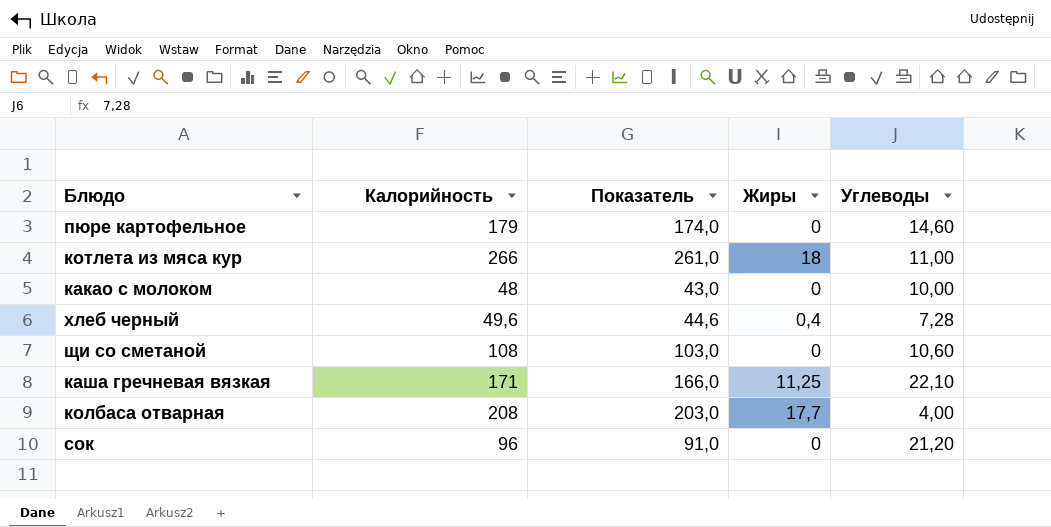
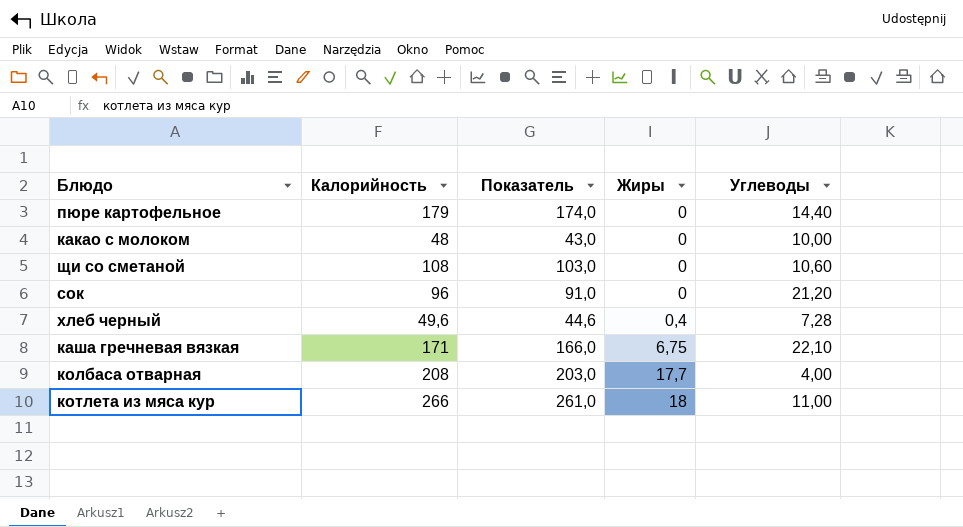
row order: none -> Жиры ascending
пюре картофельное | Углеводы: 14,60 -> 14,40
каша гречневая вязкая | Жиры: 11,25 -> 6,75

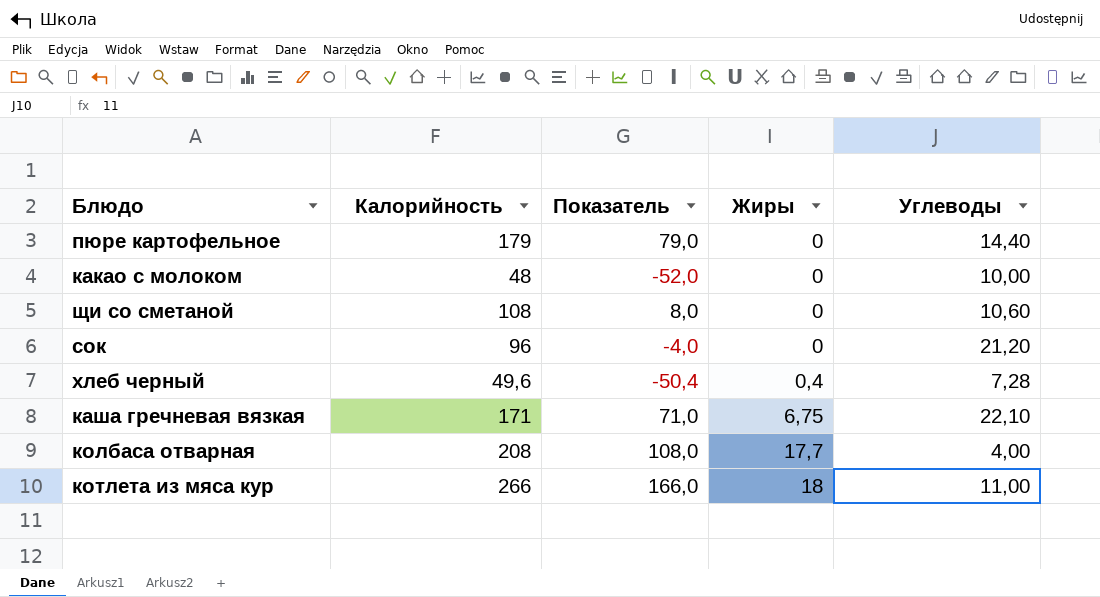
column Показатель | formula: [Калорийность] - 5 -> [Калорийность] - 100

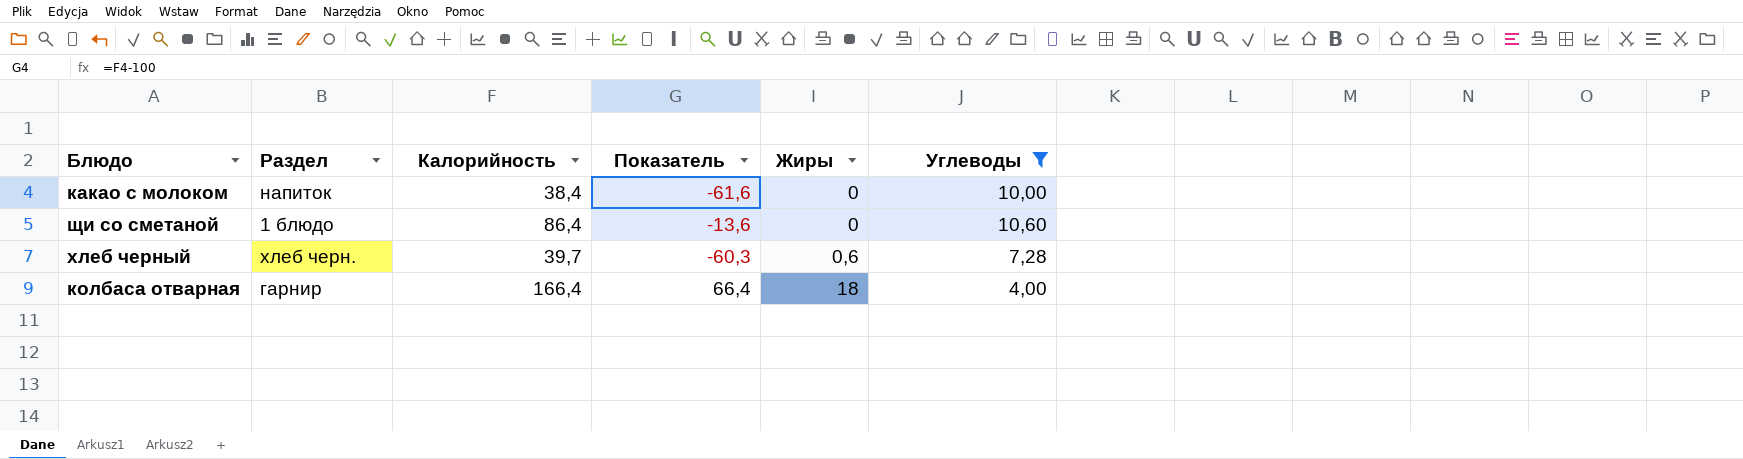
filter: none -> Углеводы <= 10,60
column Раздел | position: none -> 2
какао с молоком | Калорийность: 48 -> 38,4
какао с молоком | Показатель: -52,0 -> -61,6
щи со сметаной | Калорийность: 108 -> 86,4
щи со сметаной | Показатель: 8,0 -> -13,6
хлеб черный | Калорийность: 49,6 -> 39,7
хлеб черный | Показатель: -50,4 -> -60,3
хлеб черный | Жиры: 0,4 -> 0,6
колбаса отварная | Калорийность: 208 -> 166,4
колбаса отварная | Показатель: 108,0 -> 66,4
колбаса отварная | Жиры: 17,7 -> 18

